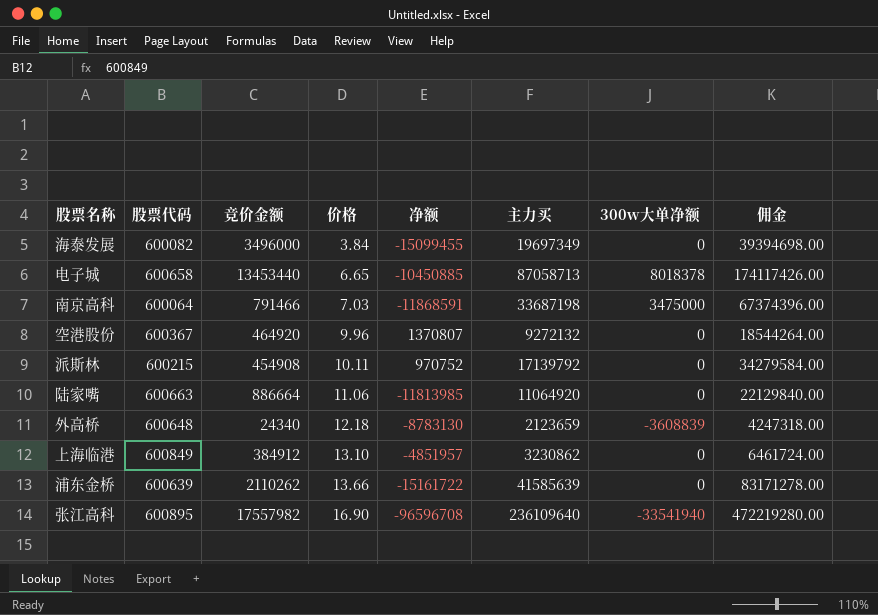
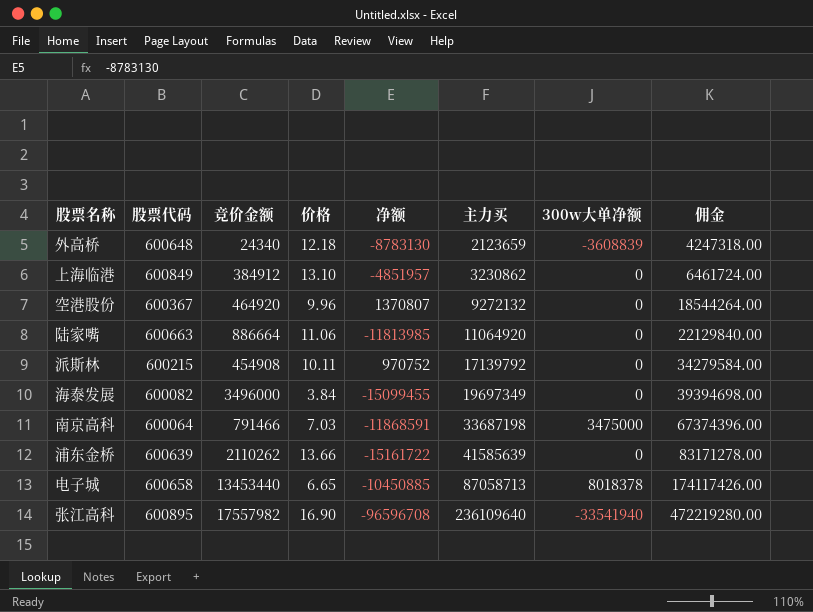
row order: 价格 ascending -> 主力买 ascending

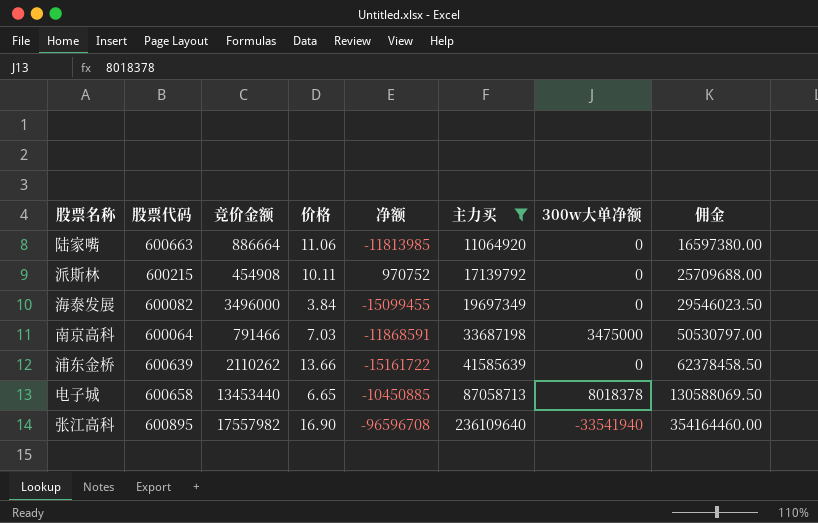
filter: none -> 主力买 >= 11064920
column 佣金 | formula: [主力买] * 2 -> [主力买] * 1.5

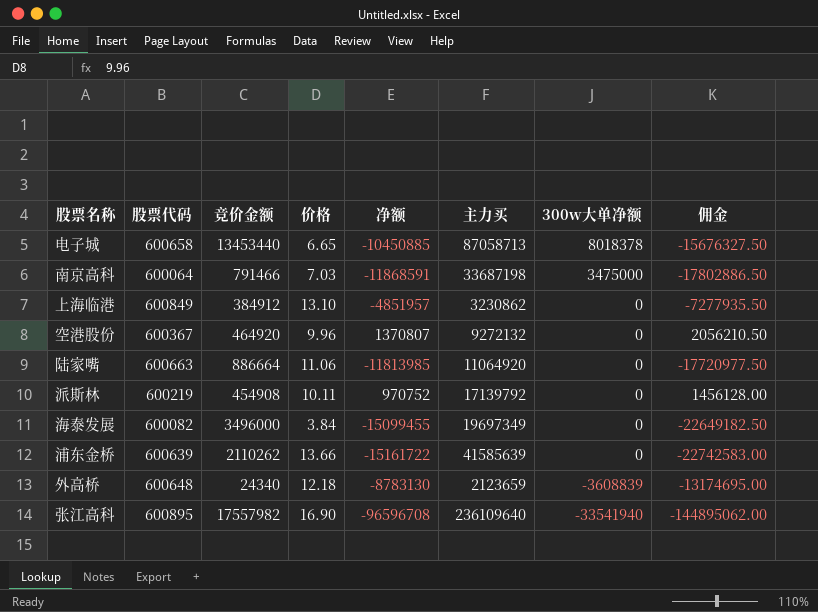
filter: 主力买 >= 11064920 -> none
row order: 主力买 ascending -> 300w大单净额 descending
column 佣金 | formula: [主力买] * 1.5 -> [净额] * 1.5
派斯林 | 股票代码: 600215 -> 600219

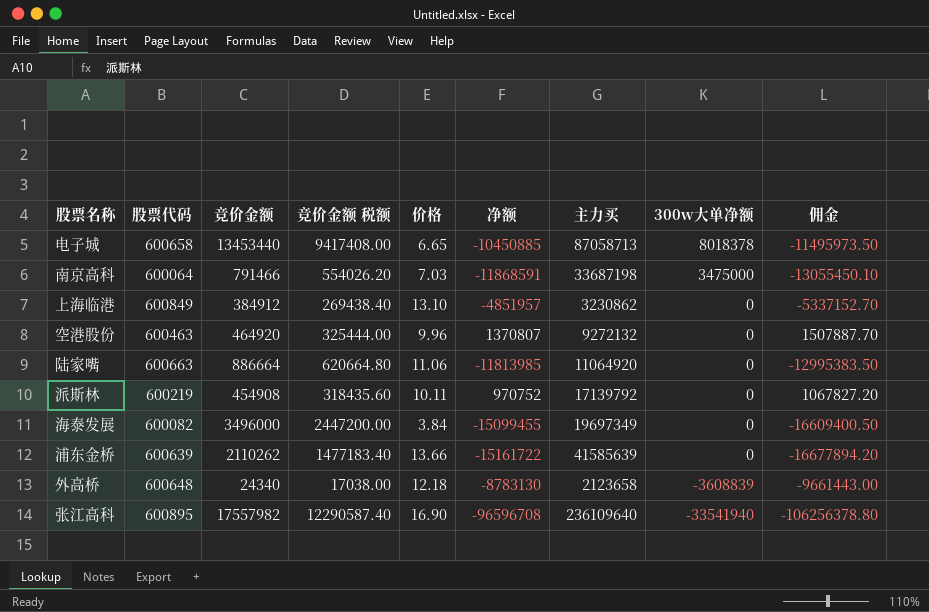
column 竞价金额 税额 | formula: none -> [竞价金额] * 0.7
column 佣金 | formula: [净额] * 1.5 -> [净额] * 1.1
空港股份 | 股票代码: 600367 -> 600463
外高桥 | 主力买: 2123659 -> 2123658

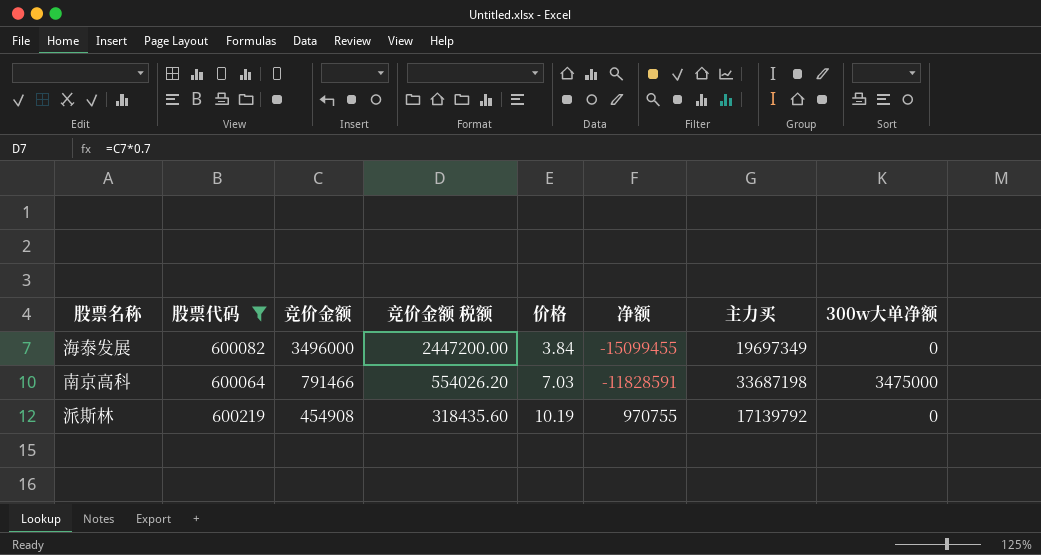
filter: none -> 股票代码 <= 600219
row order: 300w大单净额 descending -> 竞价金额 descending
column 佣金 | formula: [净额] * 1.1 -> none
南京高科 | 净额: -11868591 -> -11828591
派斯林 | 价格: 10.11 -> 10.19
派斯林 | 净额: 970752 -> 970755

